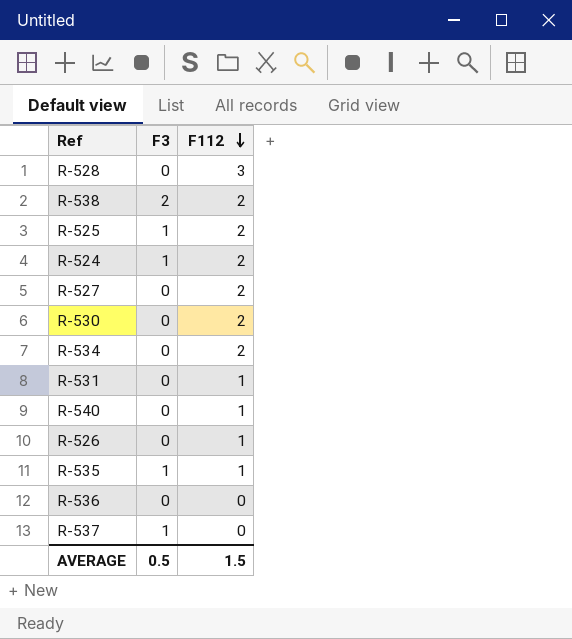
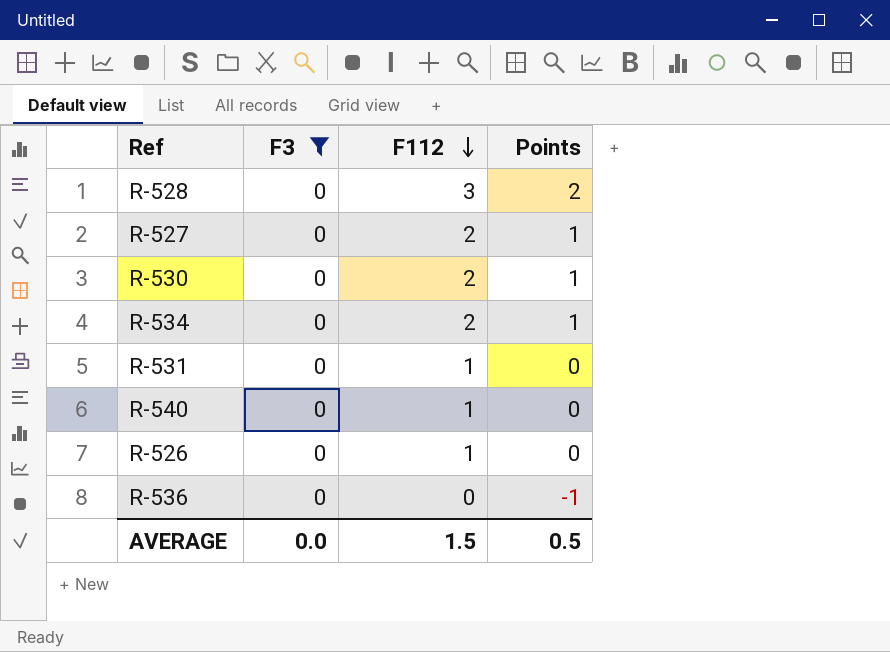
filter: none -> F3 = 0
column Points | formula: none -> [F112] - 1
AVERAGE | F3: 0.5 -> 0.0

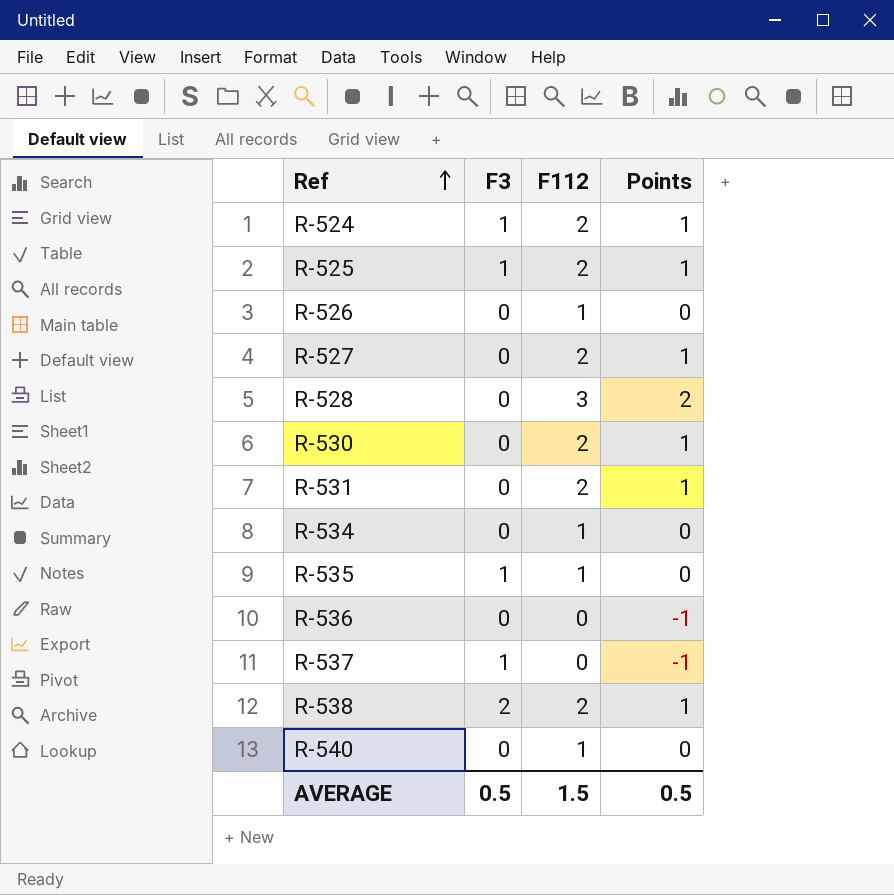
filter: F3 = 0 -> none
row order: F112 descending -> Ref ascending
R-531 | F112: 1 -> 2
R-531 | Points: 0 -> 1
R-534 | F112: 2 -> 1
R-534 | Points: 1 -> 0
AVERAGE | F3: 0.0 -> 0.5

